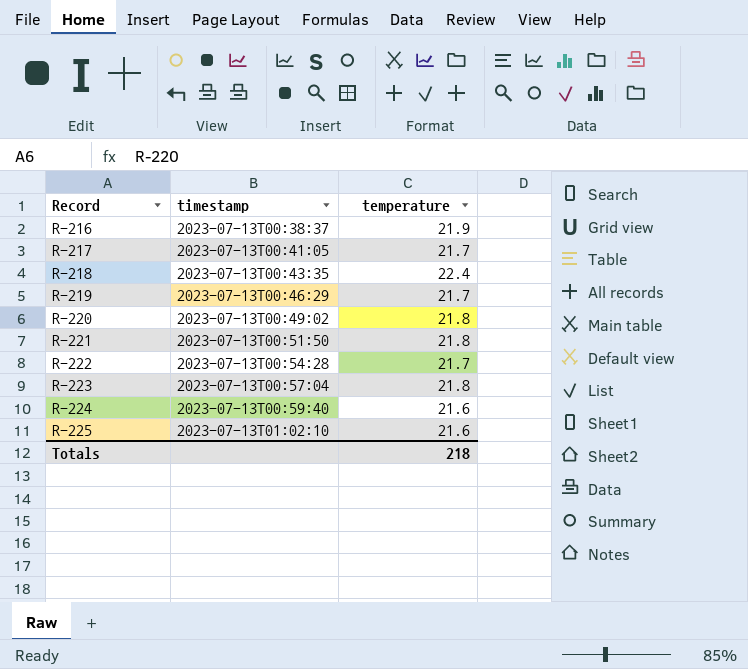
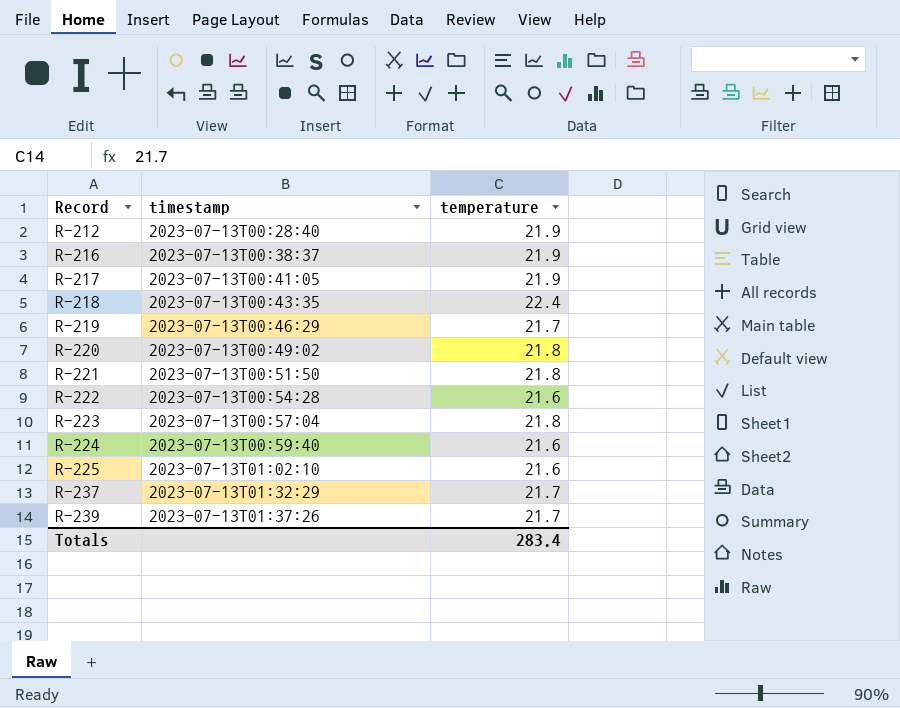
row R-212: none -> 2023-07-13T00:28:40 | 21.9
R-217 | temperature: 21.7 -> 21.9
R-222 | temperature: 21.7 -> 21.6
row R-237: none -> 2023-07-13T01:32:29 | 21.7
row R-239: none -> 2023-07-13T01:37:26 | 21.7
Totals | temperature: 218 -> 283.4

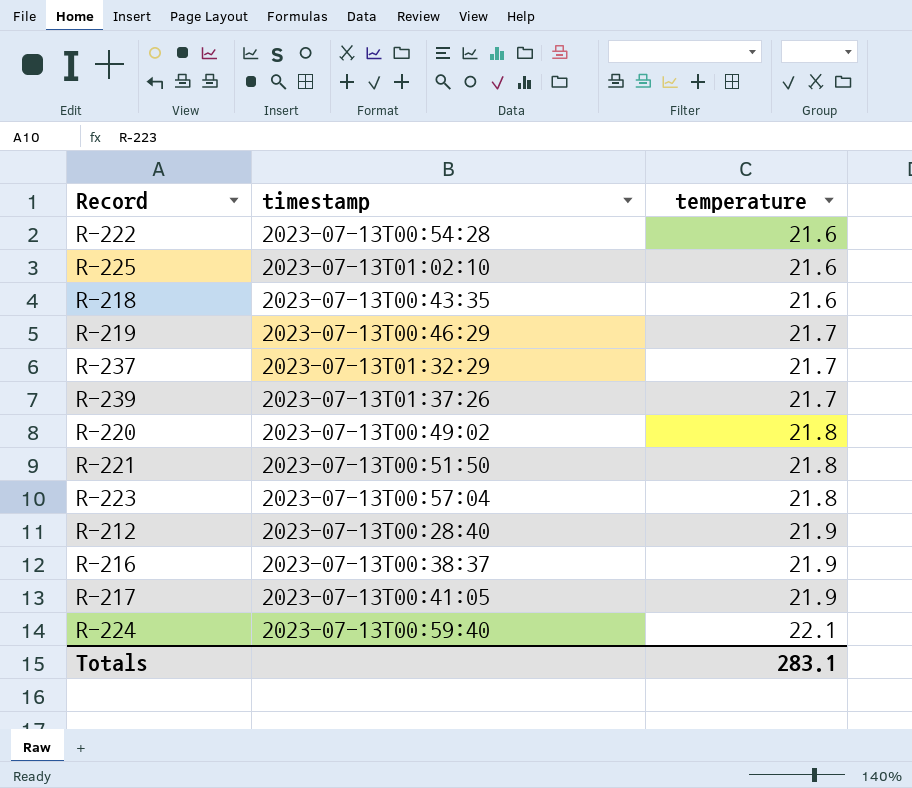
row order: Record ascending -> temperature ascending
R-218 | temperature: 22.4 -> 21.6
R-224 | temperature: 21.6 -> 22.1
Totals | temperature: 283.4 -> 283.1

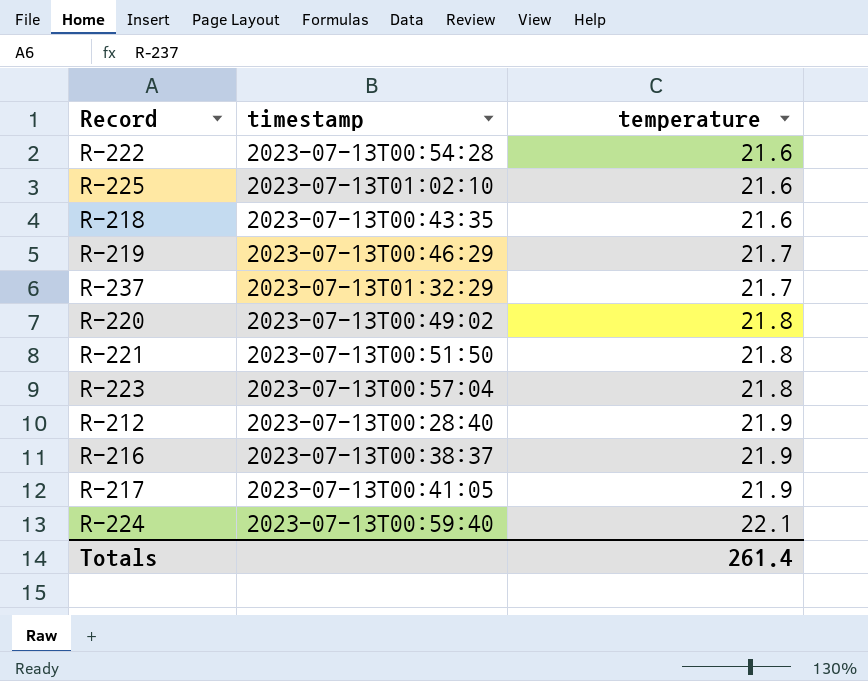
row R-239: 2023-07-13T01:37:26 | 21.7 -> none
Totals | temperature: 283.1 -> 261.4

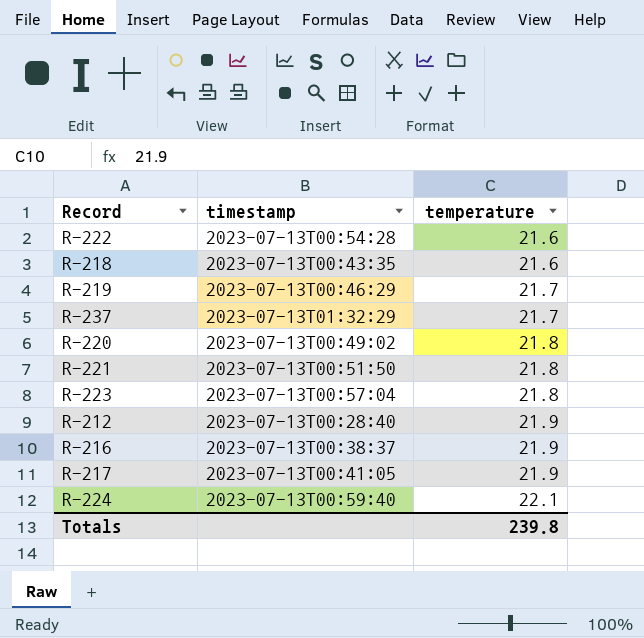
row R-225: 2023-07-13T01:02:10 | 21.6 -> none
Totals | temperature: 261.4 -> 239.8

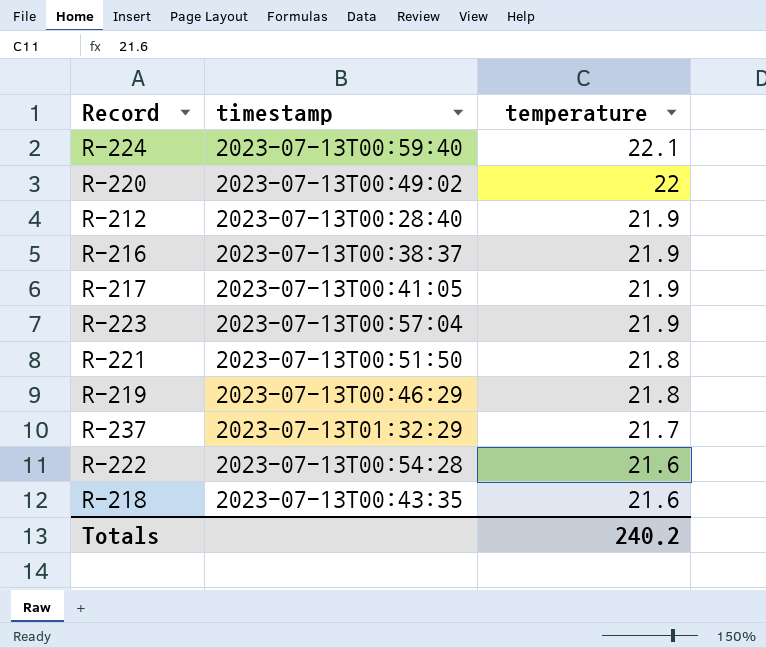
row order: temperature ascending -> temperature descending
R-220 | temperature: 21.8 -> 22
R-223 | temperature: 21.8 -> 21.9
R-219 | temperature: 21.7 -> 21.8
Totals | temperature: 239.8 -> 240.2

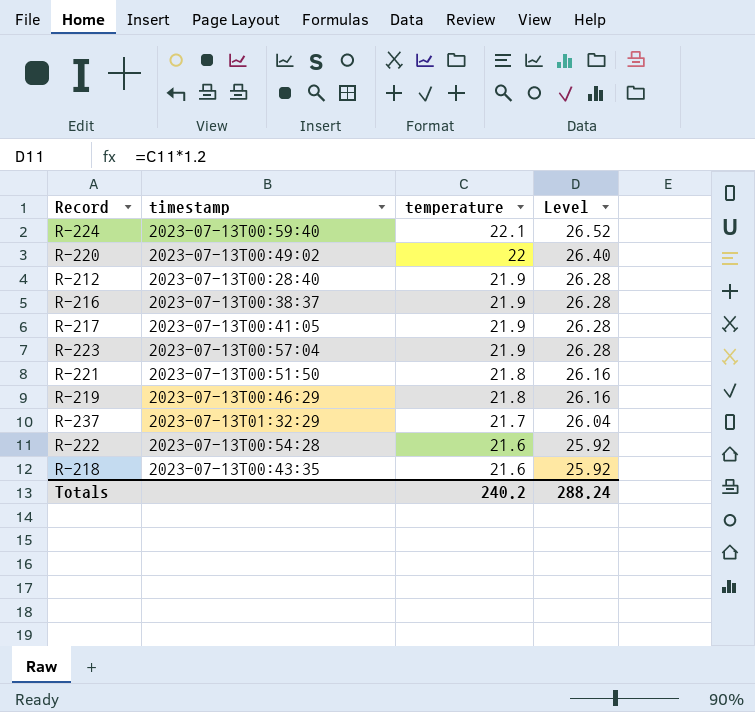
column Level | formula: none -> [temperature] * 1.2

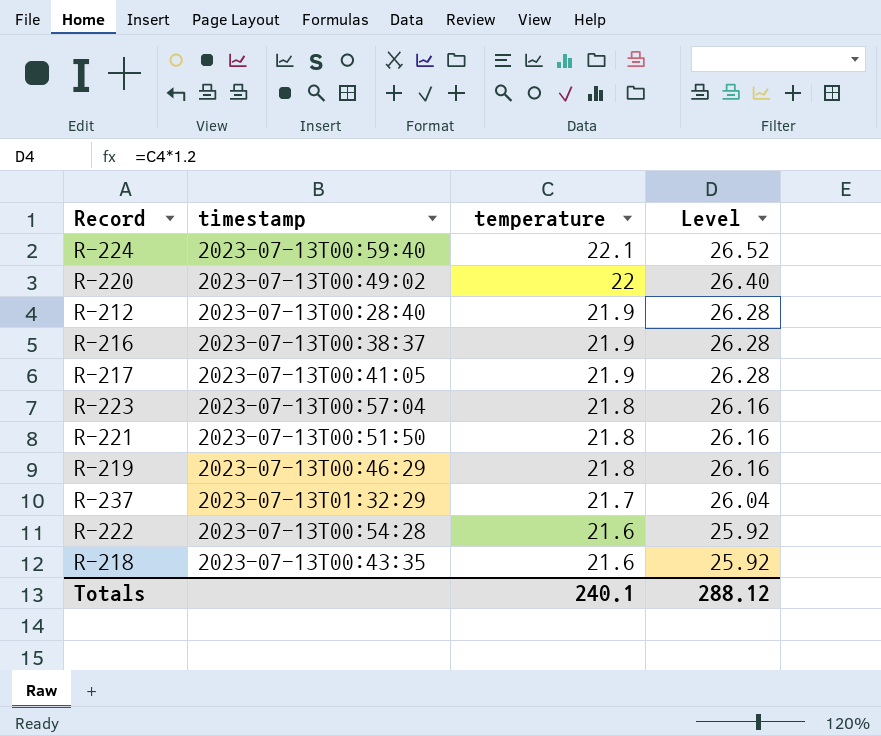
R-223 | temperature: 21.9 -> 21.8
R-223 | Level: 26.28 -> 26.16
Totals | temperature: 240.2 -> 240.1
Totals | Level: 288.24 -> 288.12

